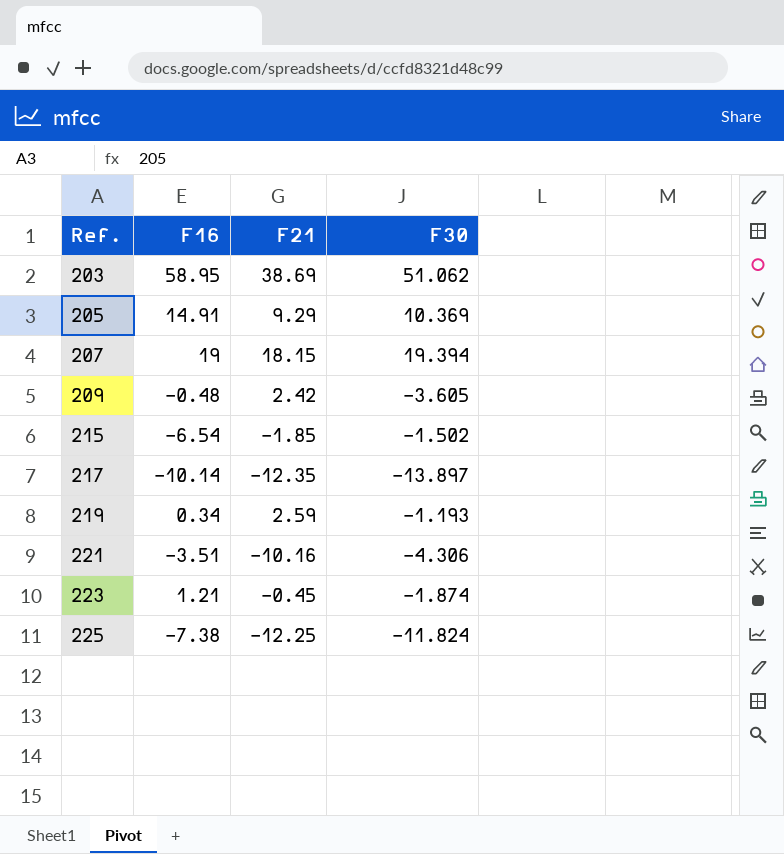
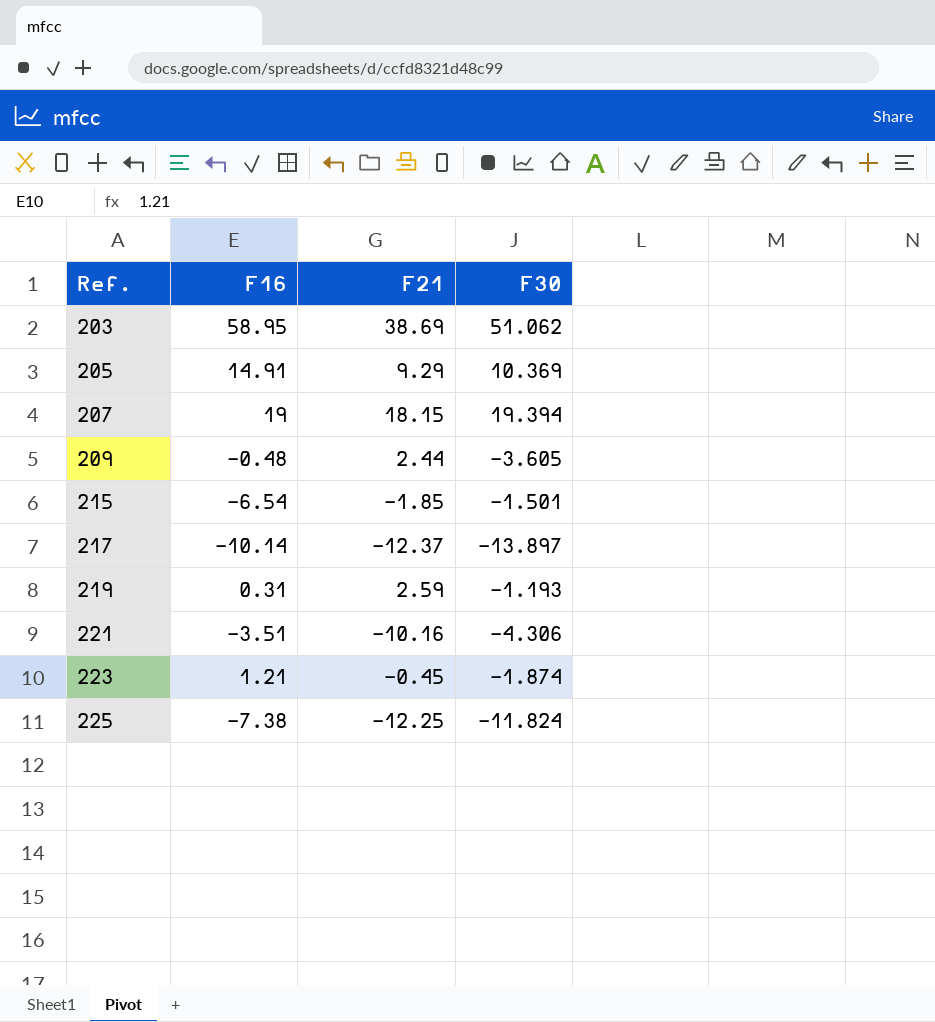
209 | F21: 2.42 -> 2.44
215 | F30: -1.502 -> -1.501
217 | F21: -12.35 -> -12.37
219 | F16: 0.34 -> 0.31

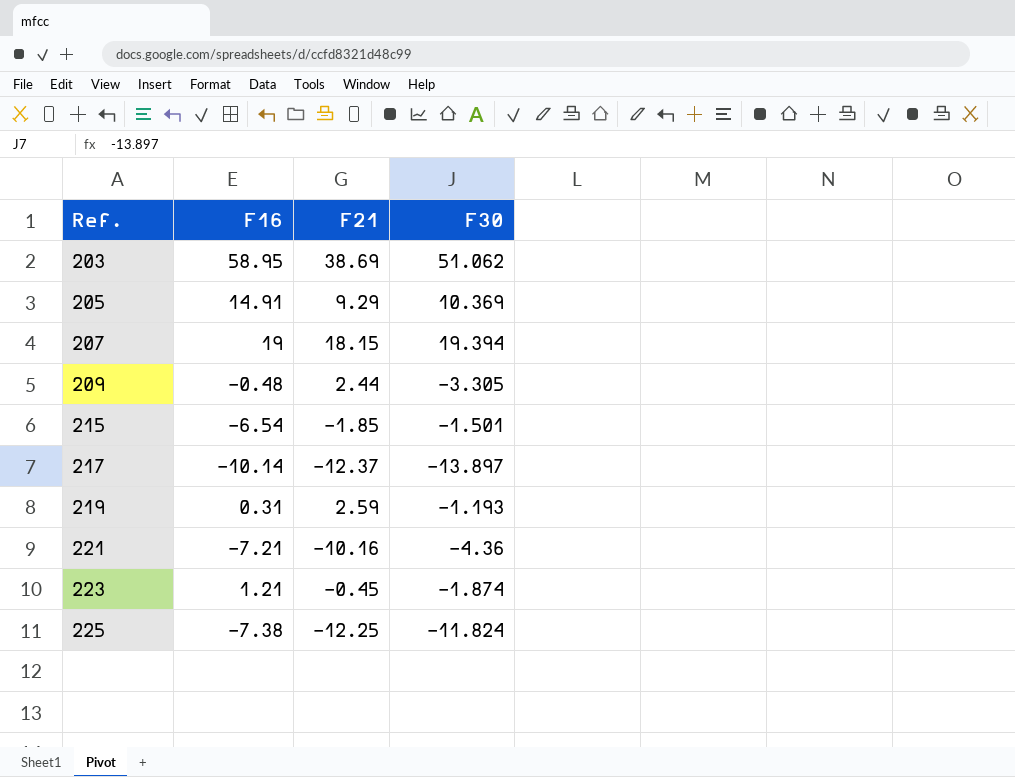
209 | F30: -3.605 -> -3.305
221 | F16: -3.51 -> -7.21
221 | F30: -4.306 -> -4.36

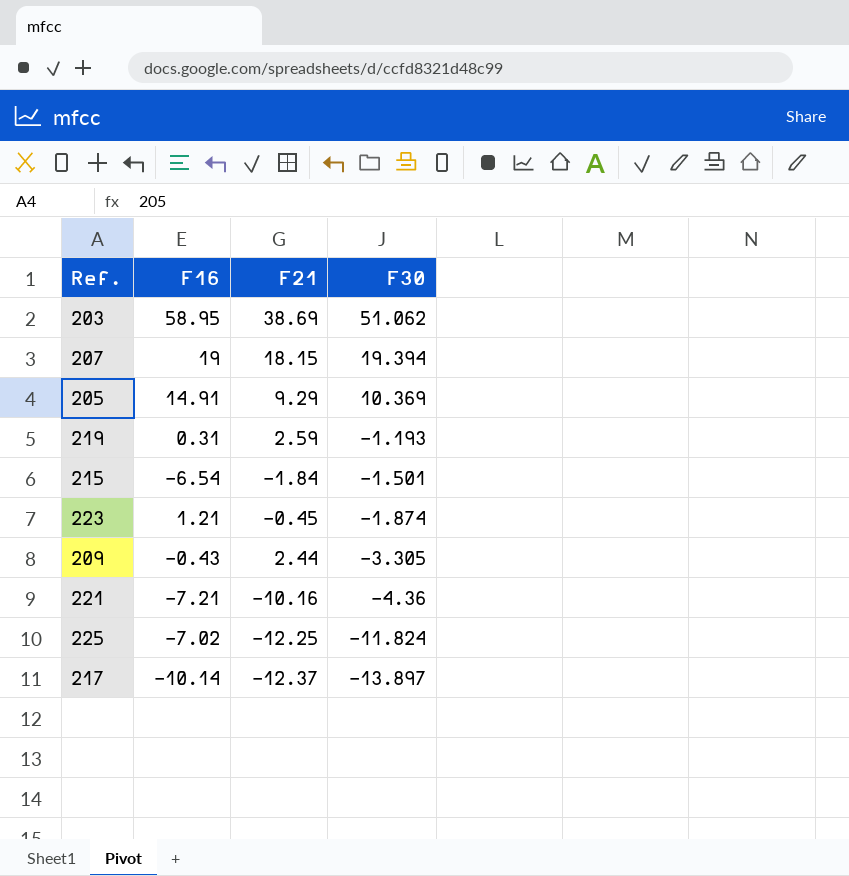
row order: Ref. ascending -> F30 descending
215 | F21: -1.85 -> -1.84
209 | F16: -0.48 -> -0.43
225 | F16: -7.38 -> -7.02

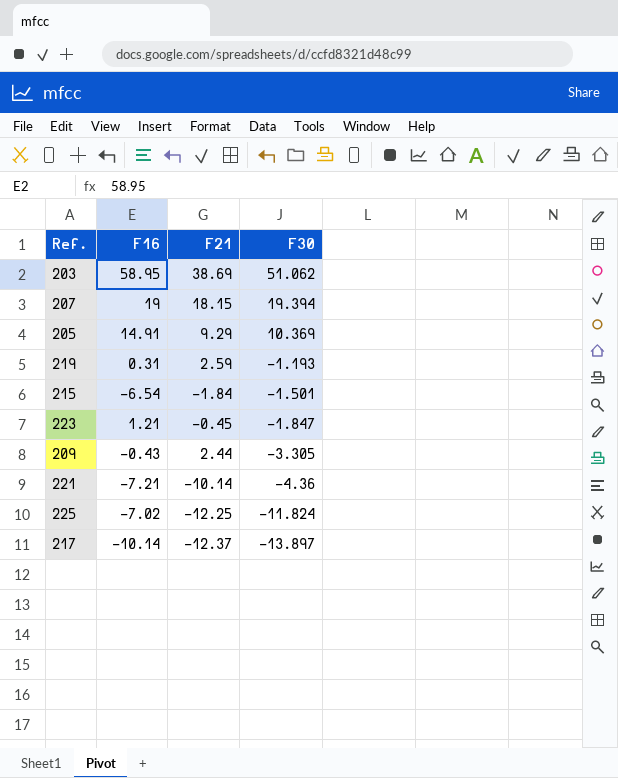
223 | F30: -1.874 -> -1.847
221 | F21: -10.16 -> -10.14

